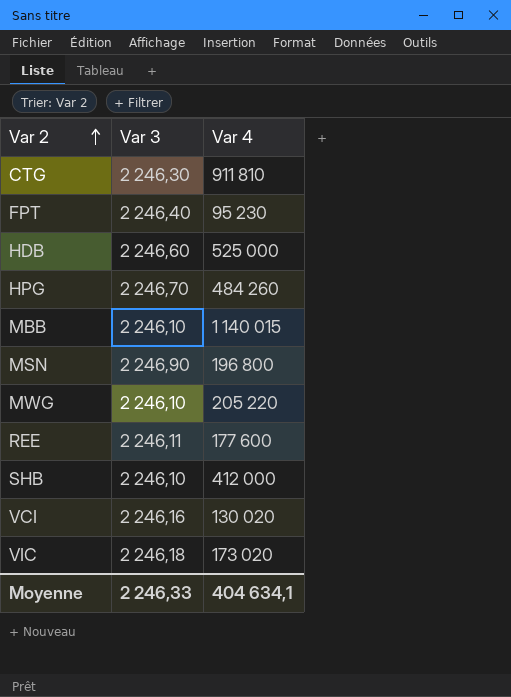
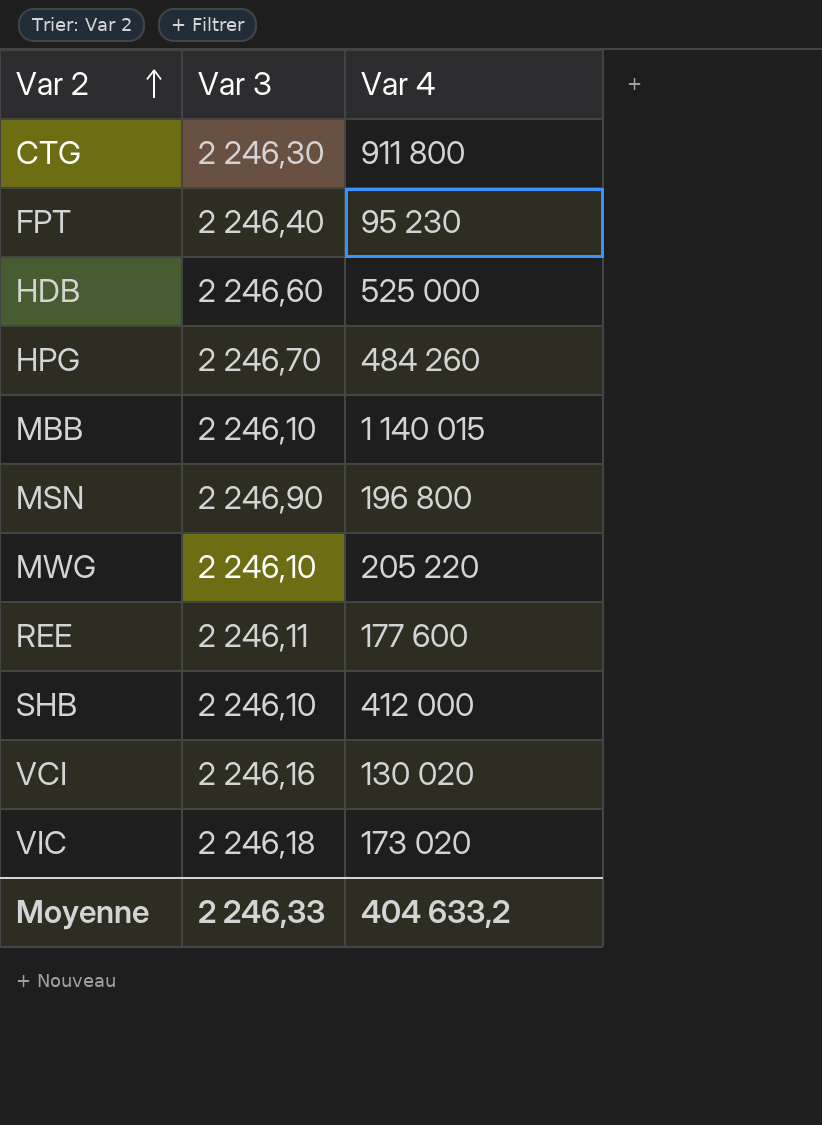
CTG | Var 4: 911 810 -> 911 800
Moyenne | Var 4: 404 634,1 -> 404 633,2

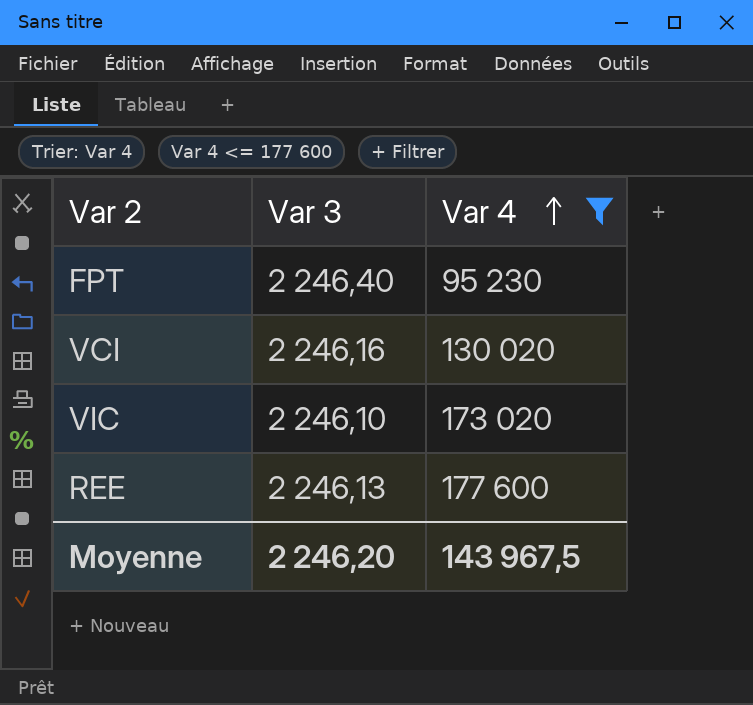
filter: none -> Var 4 <= 177 600
row order: Var 2 ascending -> Var 4 ascending
VIC | Var 3: 2 246,18 -> 2 246,10
REE | Var 3: 2 246,11 -> 2 246,13
Moyenne | Var 3: 2 246,33 -> 2 246,20
Moyenne | Var 4: 404 633,2 -> 143 967,5

